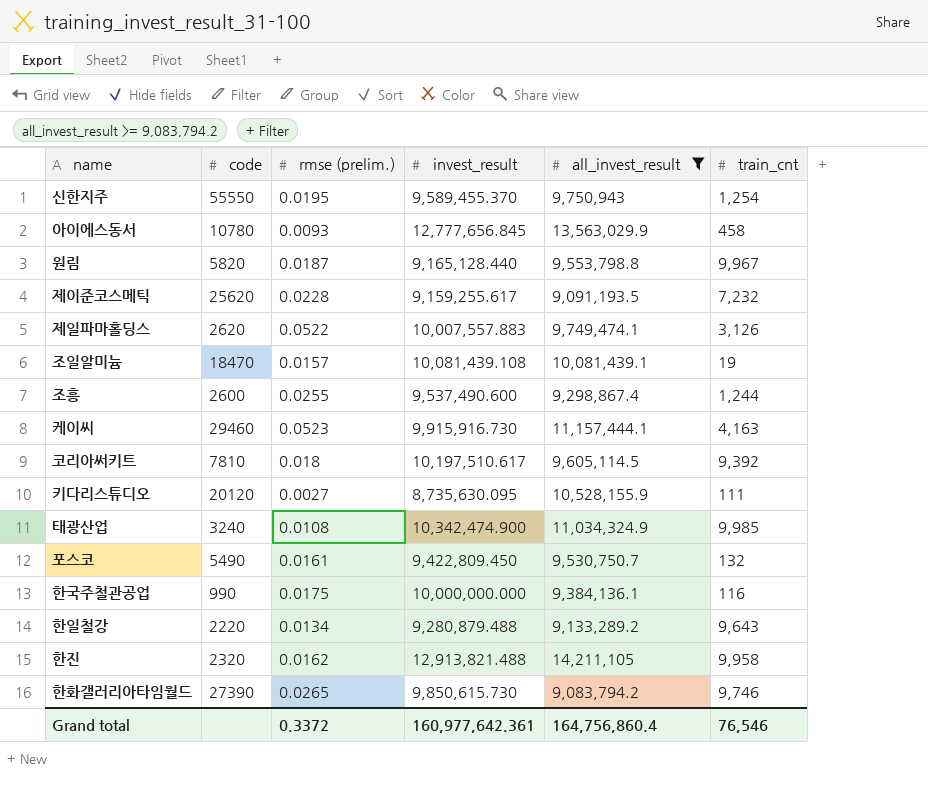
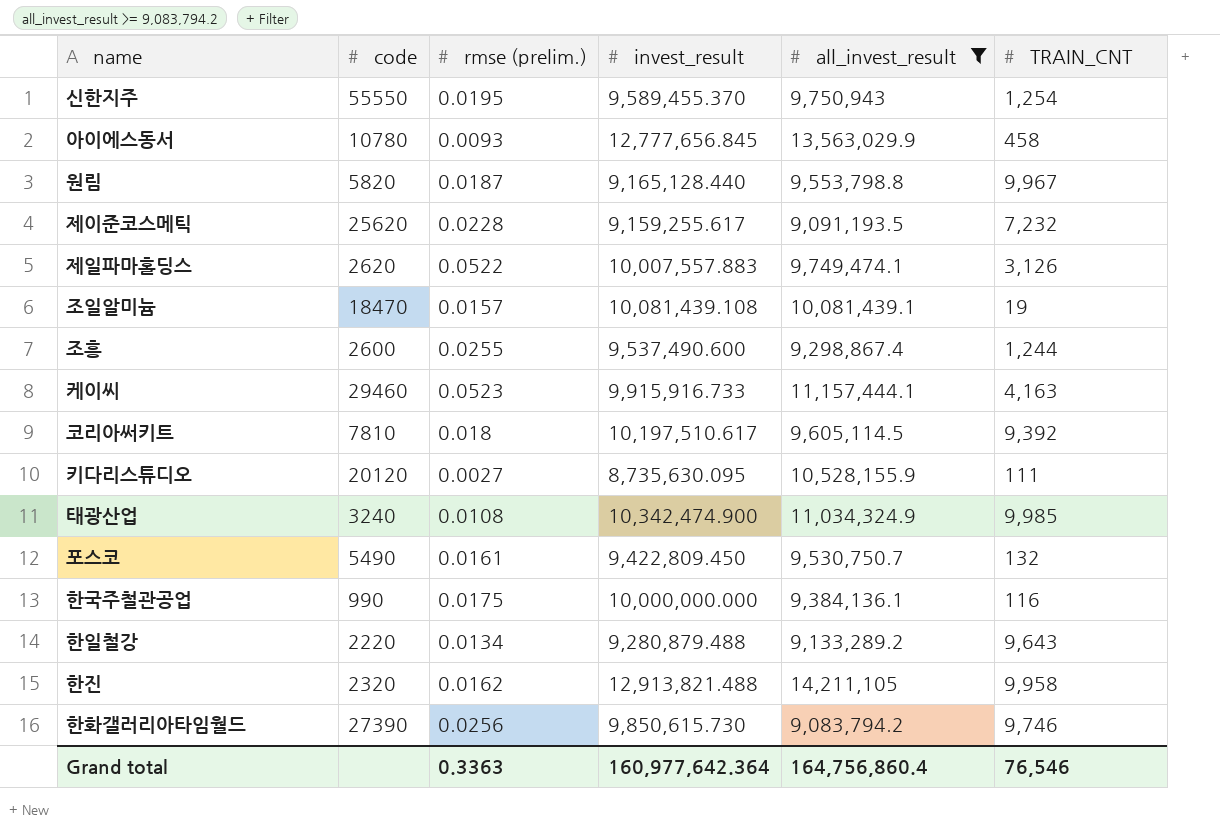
column name: train_cnt -> TRAIN_CNT
케이씨 | invest_result: 9,915,916.730 -> 9,915,916.733
한화갤러리아타임월드 | rmse (prelim.): 0.0265 -> 0.0256
Grand total | rmse (prelim.): 0.3372 -> 0.3363
Grand total | invest_result: 160,977,642.361 -> 160,977,642.364

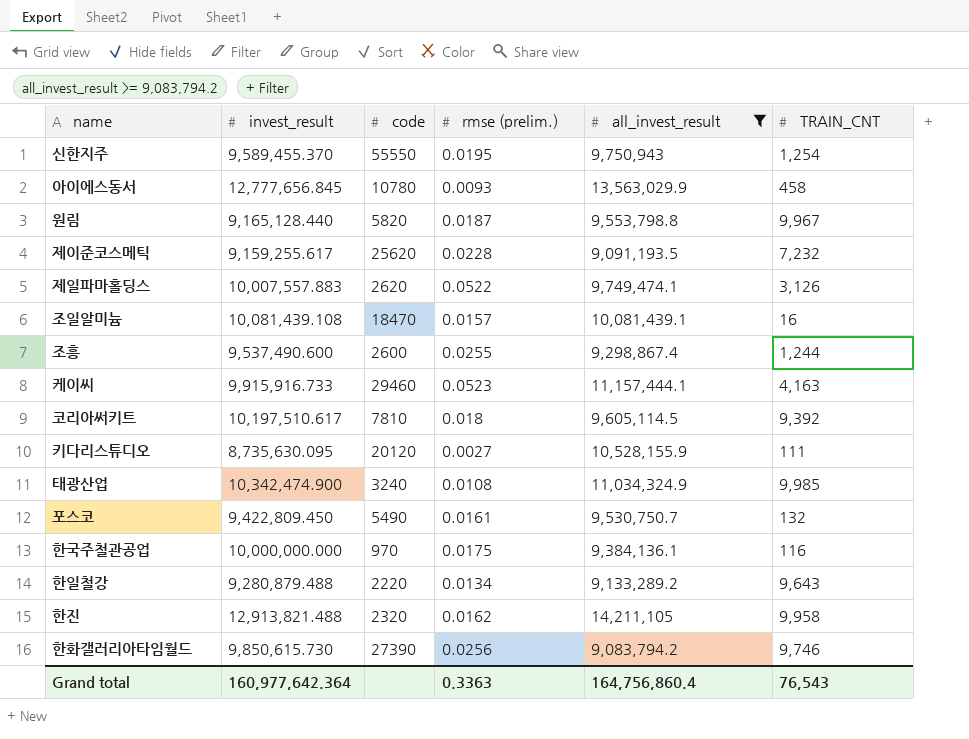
column invest_result | position: 4 -> 2
조일알미늄 | TRAIN_CNT: 19 -> 16
한국주철관공업 | code: 990 -> 970
Grand total | TRAIN_CNT: 76,546 -> 76,543

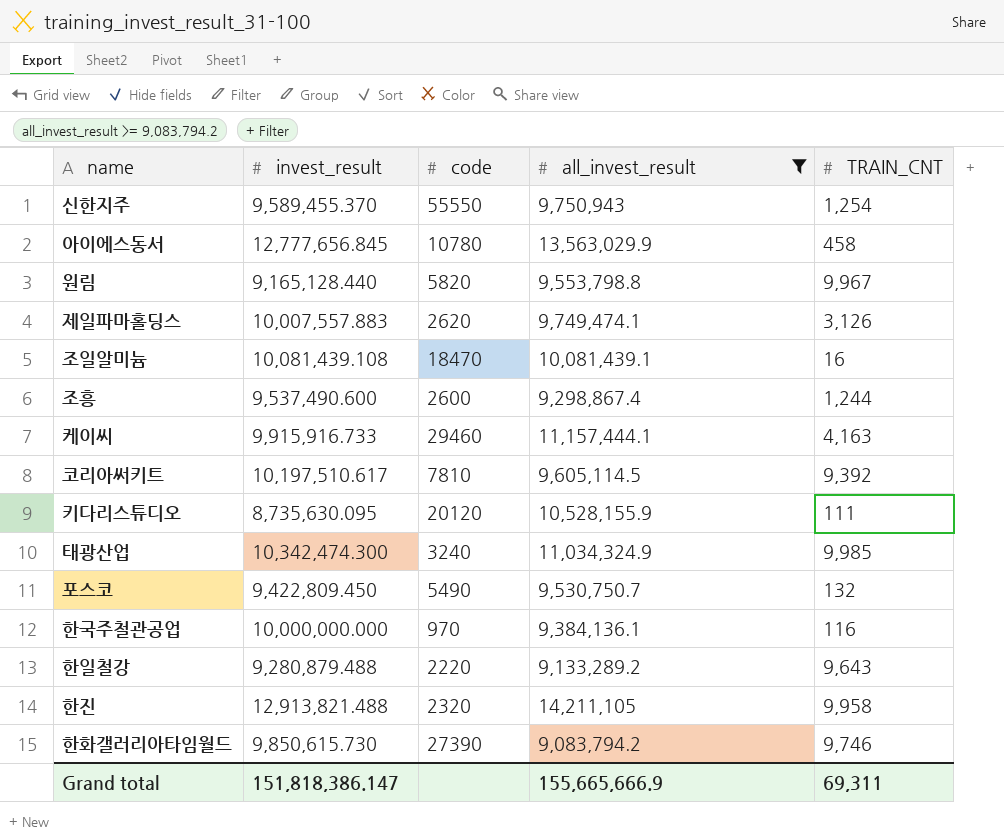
column rmse (prelim.) | position: 4 -> none
row 제이준코스메틱: 9,159,255.617 | 25620 | 0.0228 | 9,091,193.5 | 7,232 -> none
태광산업 | invest_result: 10,342,474.900 -> 10,342,474.300
Grand total | invest_result: 160,977,642.364 -> 151,818,386.147
Grand total | all_invest_result: 164,756,860.4 -> 155,665,666.9
Grand total | TRAIN_CNT: 76,543 -> 69,311

